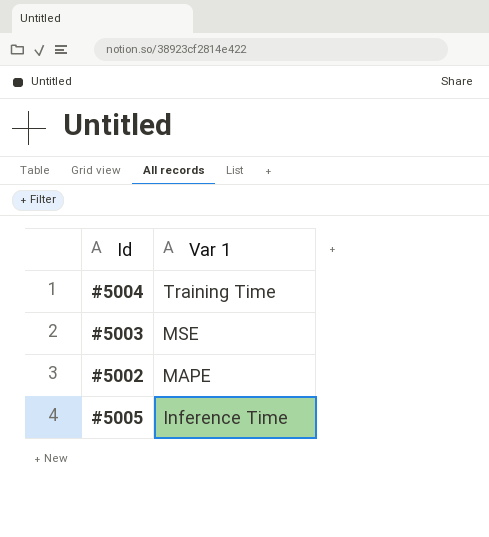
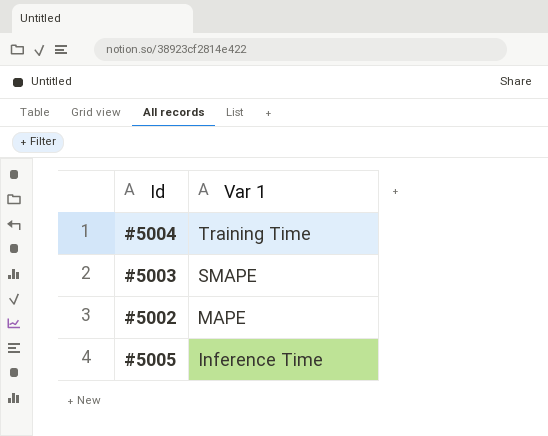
#5003 | Var 1: MSE -> SMAPE

